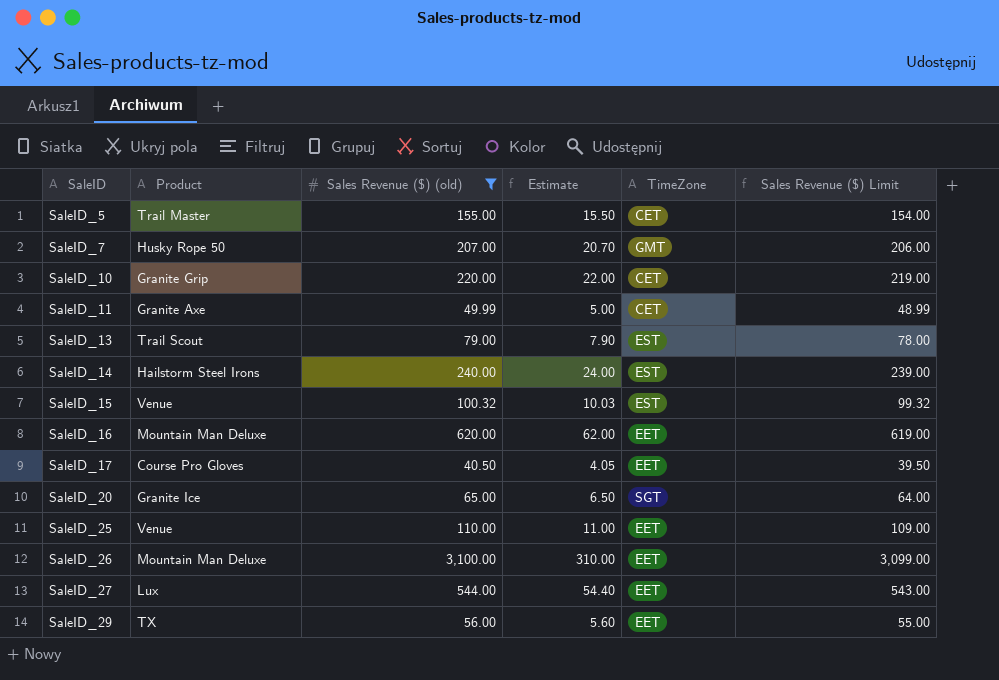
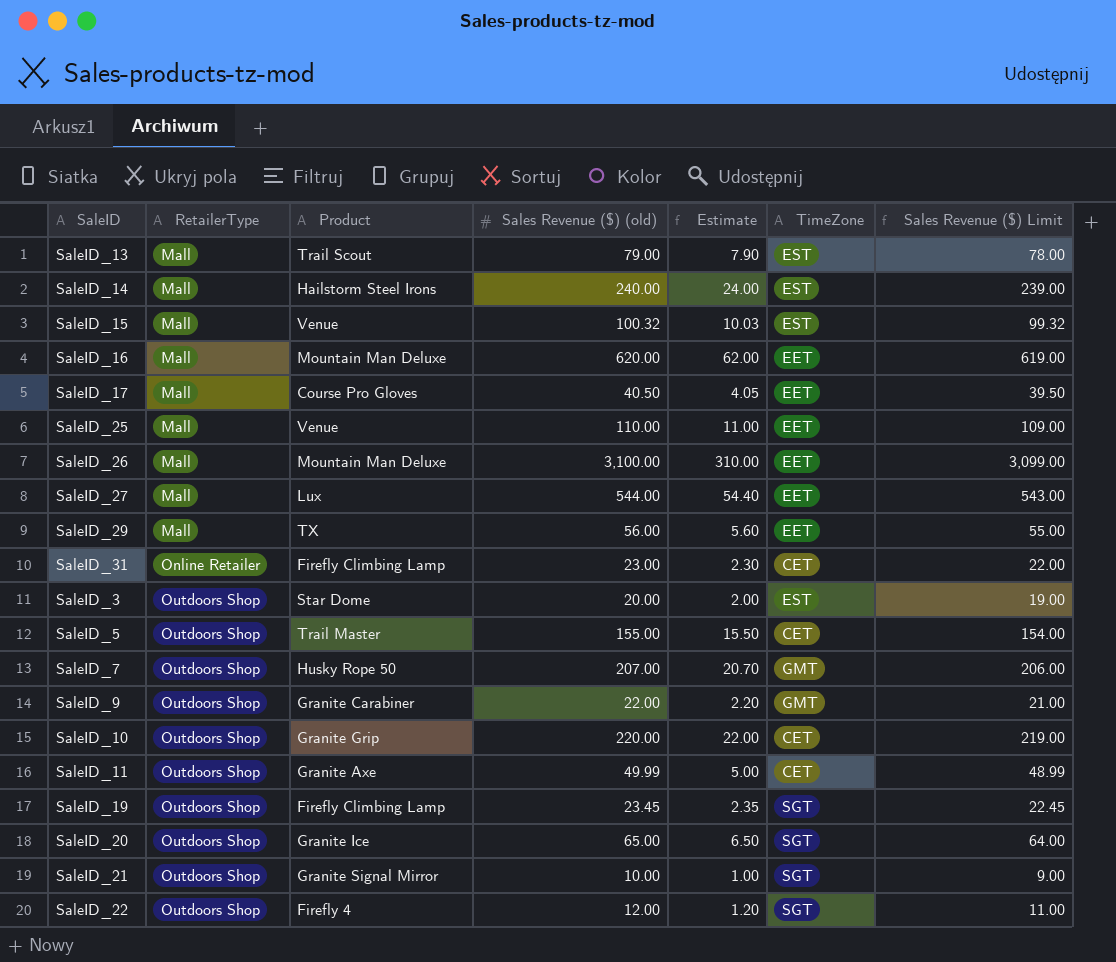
filter: Sales Revenue ($) (old) >= 40.50 -> none
row order: SaleID ascending -> RetailerType ascending
column RetailerType | position: none -> 2

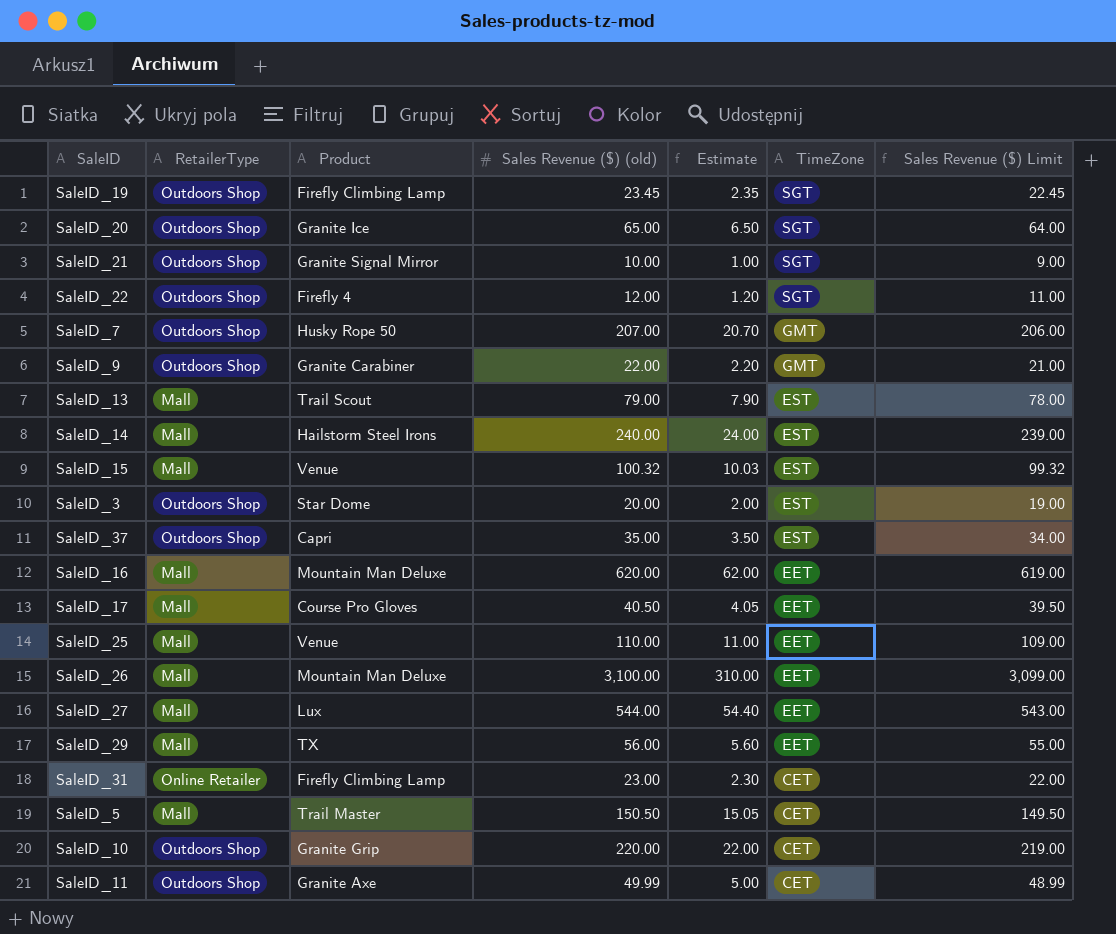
row order: RetailerType ascending -> TimeZone descending
row SaleID_37: none -> Outdoors Shop | Capri | 35.00 | 3.50 | EST | 34.00
SaleID_5 | RetailerType: Outdoors Shop -> Mall
SaleID_5 | Sales Revenue ($) (old): 155.00 -> 150.50
SaleID_5 | Estimate: 15.50 -> 15.05
SaleID_5 | Sales Revenue ($) Limit: 154.00 -> 149.50

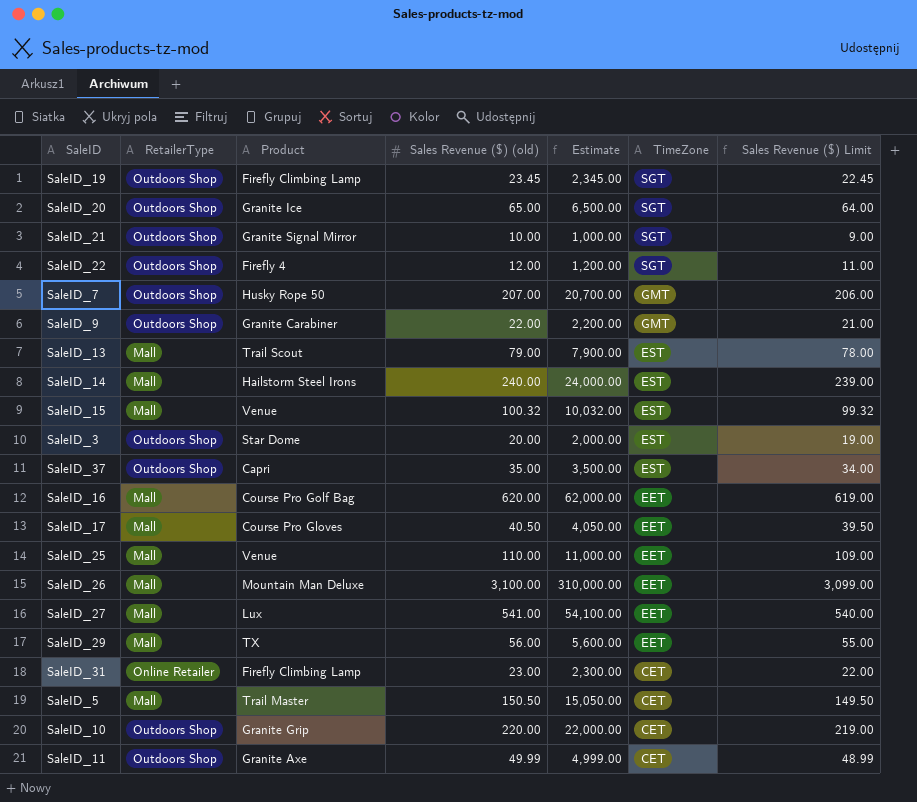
column Estimate | formula: [Sales Revenue ($) (old)] * 0.1 -> [Sales Revenue ($) (old)] * 100
SaleID_16 | Product: Mountain Man Deluxe -> Course Pro Golf Bag
SaleID_27 | Sales Revenue ($) (old): 544.00 -> 541.00
SaleID_27 | Sales Revenue ($) Limit: 543.00 -> 540.00

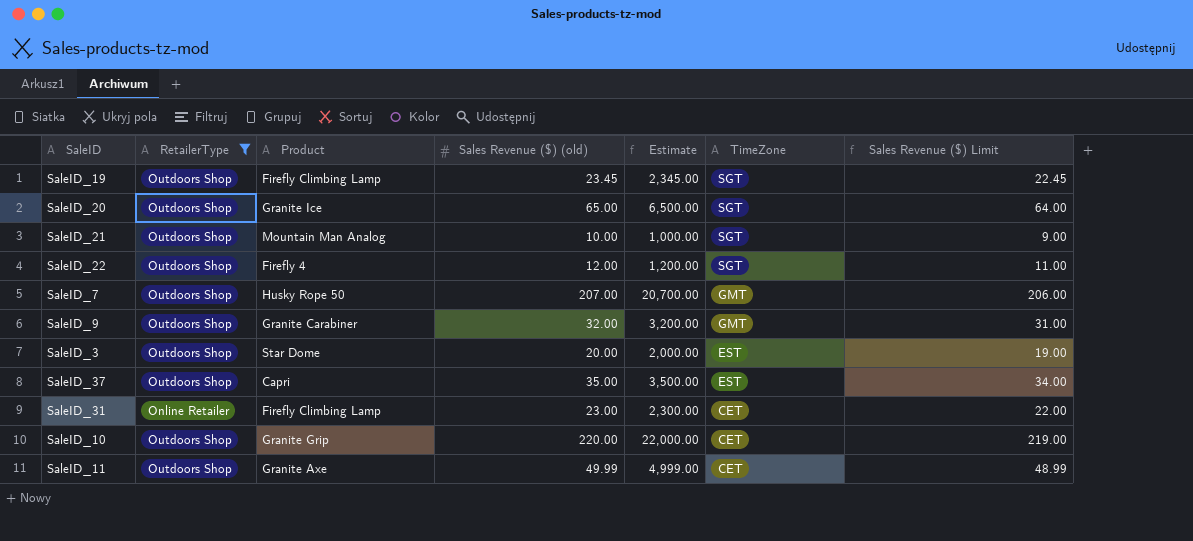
filter: none -> RetailerType != Mall
SaleID_21 | Product: Granite Signal Mirror -> Mountain Man Analog
SaleID_9 | Sales Revenue ($) (old): 22.00 -> 32.00
SaleID_9 | Estimate: 2,200.00 -> 3,200.00
SaleID_9 | Sales Revenue ($) Limit: 21.00 -> 31.00

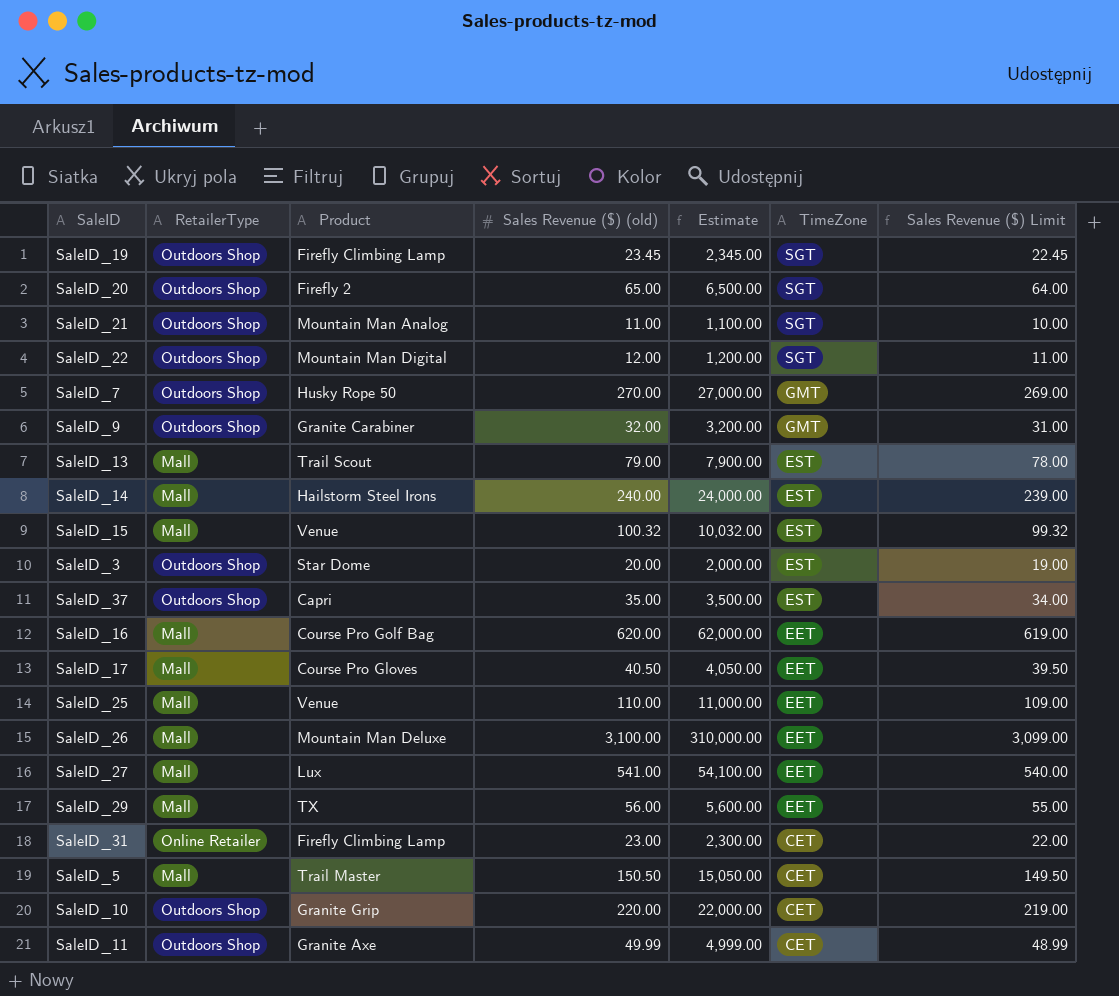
filter: RetailerType != Mall -> none
SaleID_20 | Product: Granite Ice -> Firefly 2
SaleID_21 | Sales Revenue ($) (old): 10.00 -> 11.00
SaleID_21 | Estimate: 1,000.00 -> 1,100.00
SaleID_21 | Sales Revenue ($) Limit: 9.00 -> 10.00
SaleID_22 | Product: Firefly 4 -> Mountain Man Digital
SaleID_7 | Sales Revenue ($) (old): 207.00 -> 270.00
SaleID_7 | Estimate: 20,700.00 -> 27,000.00
SaleID_7 | Sales Revenue ($) Limit: 206.00 -> 269.00

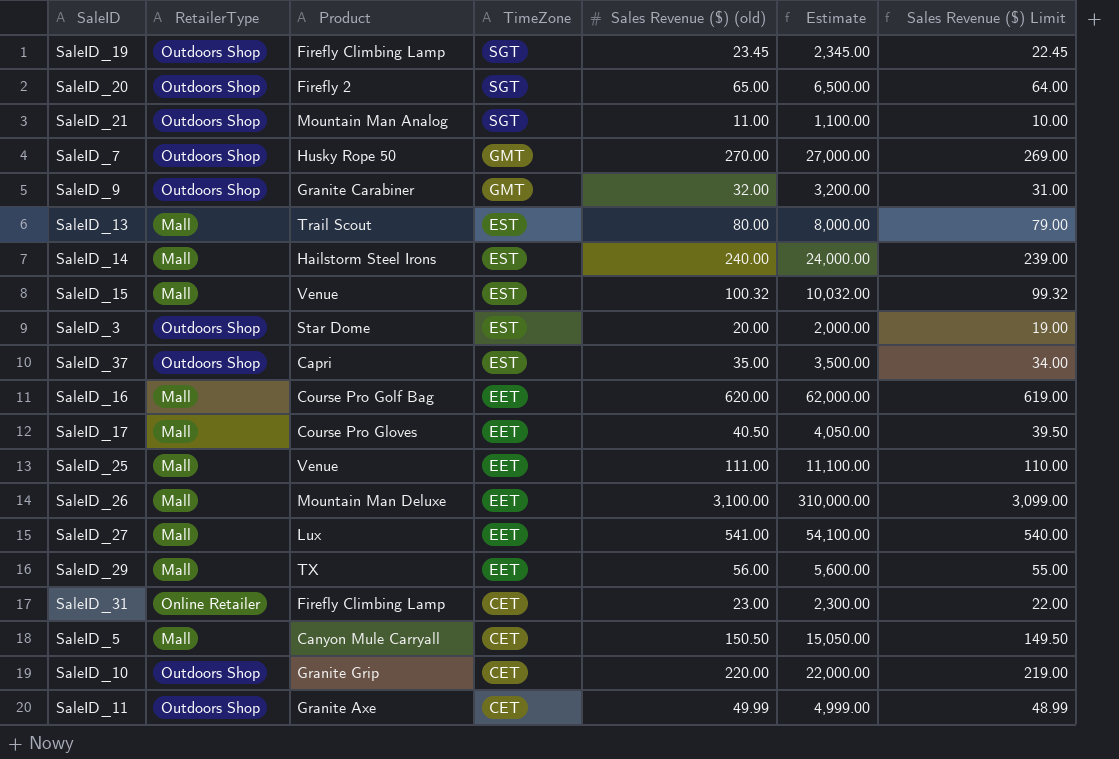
column TimeZone | position: 6 -> 4
row SaleID_22: Outdoors Shop | Mountain Man Digital | 12.00 | 1,200.00 | SGT | 11.00 -> none
SaleID_13 | Sales Revenue ($) (old): 79.00 -> 80.00
SaleID_13 | Estimate: 7,900.00 -> 8,000.00
SaleID_13 | Sales Revenue ($) Limit: 78.00 -> 79.00
SaleID_25 | Sales Revenue ($) (old): 110.00 -> 111.00
SaleID_25 | Estimate: 11,000.00 -> 11,100.00
SaleID_25 | Sales Revenue ($) Limit: 109.00 -> 110.00
SaleID_5 | Product: Trail Master -> Canyon Mule Carryall

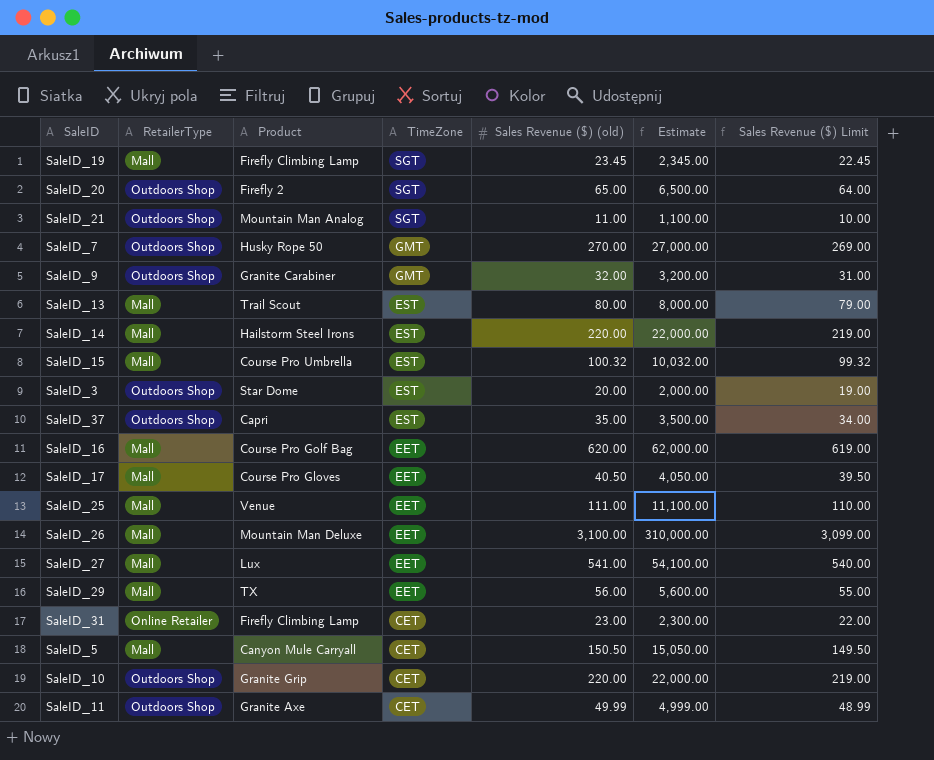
SaleID_19 | RetailerType: Outdoors Shop -> Mall
SaleID_14 | Sales Revenue ($) (old): 240.00 -> 220.00
SaleID_14 | Estimate: 24,000.00 -> 22,000.00
SaleID_14 | Sales Revenue ($) Limit: 239.00 -> 219.00
SaleID_15 | Product: Venue -> Course Pro Umbrella

